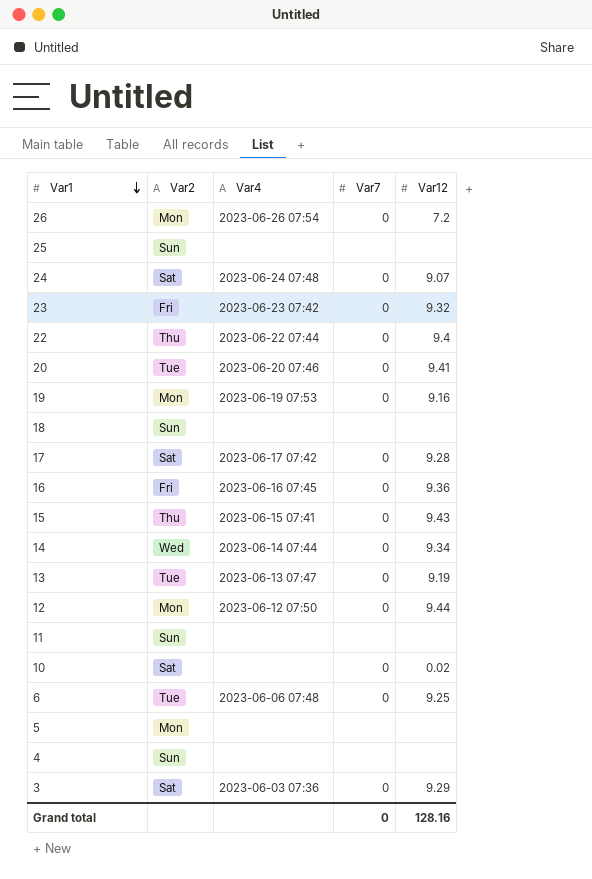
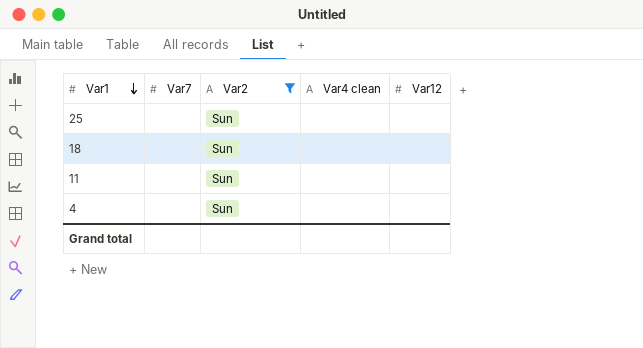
filter: none -> Var2 = Sun
column Var7 | position: 4 -> 2
column name: Var4 -> Var4 clean
Grand total | Var7: 0 -> none
Grand total | Var12: 128.16 -> none

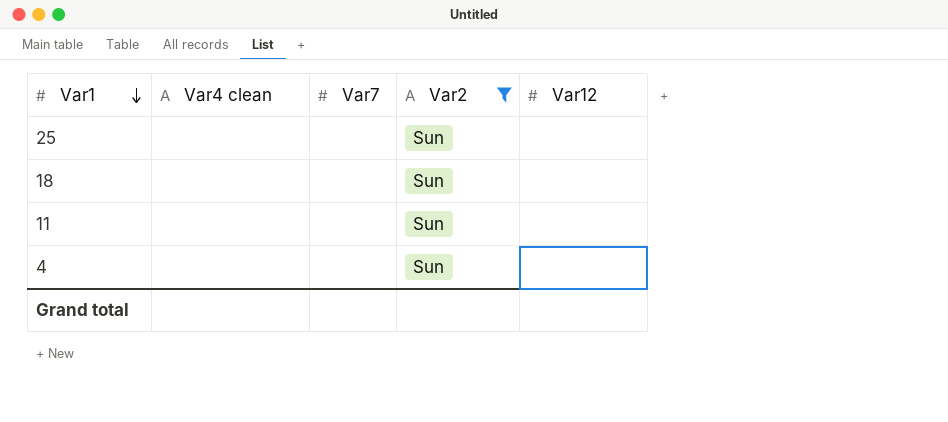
column Var4 clean | position: 4 -> 2

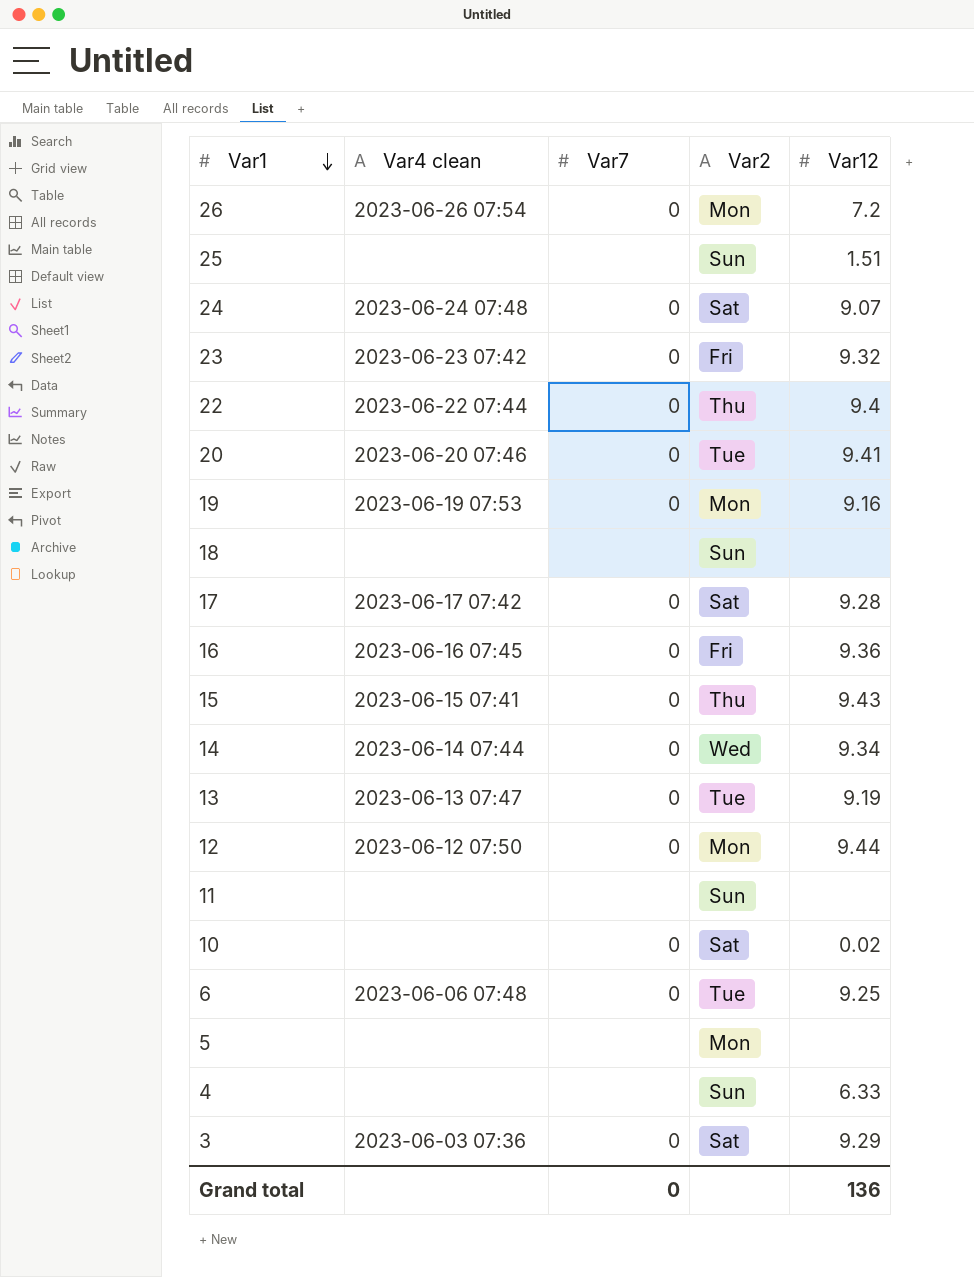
filter: Var2 = Sun -> none
25 | Var12: none -> 1.51
4 | Var12: none -> 6.33
Grand total | Var7: none -> 0
Grand total | Var12: none -> 136

